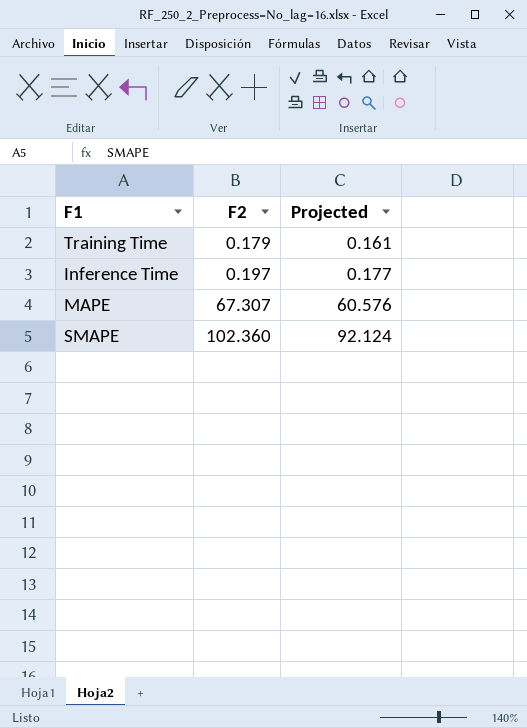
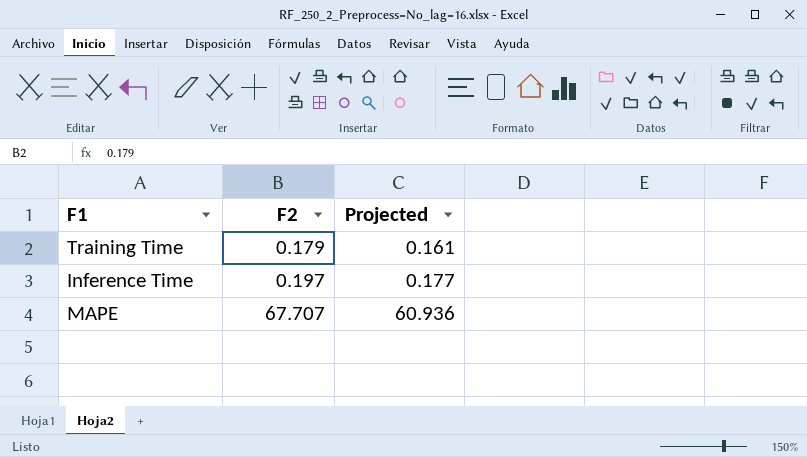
row SMAPE: 102.360 | 92.124 -> none
MAPE | F2: 67.307 -> 67.707
MAPE | Projected: 60.576 -> 60.936

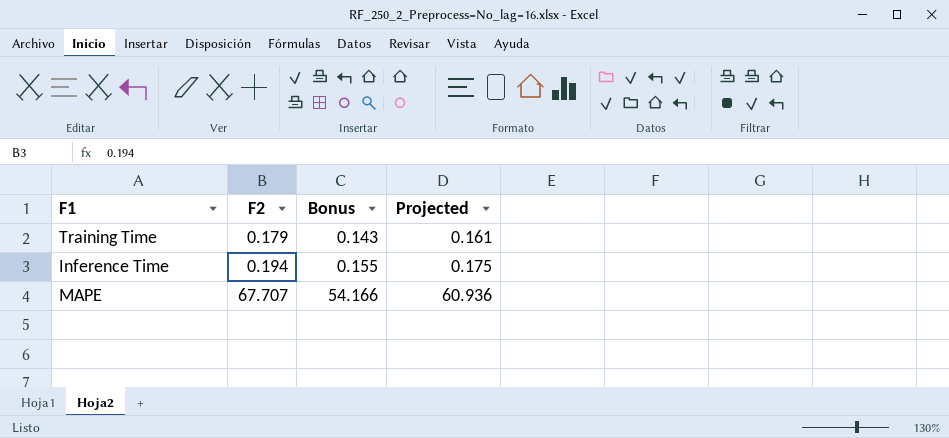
column Bonus | formula: none -> [F2] * 0.8
Inference Time | F2: 0.197 -> 0.194
Inference Time | Projected: 0.177 -> 0.175

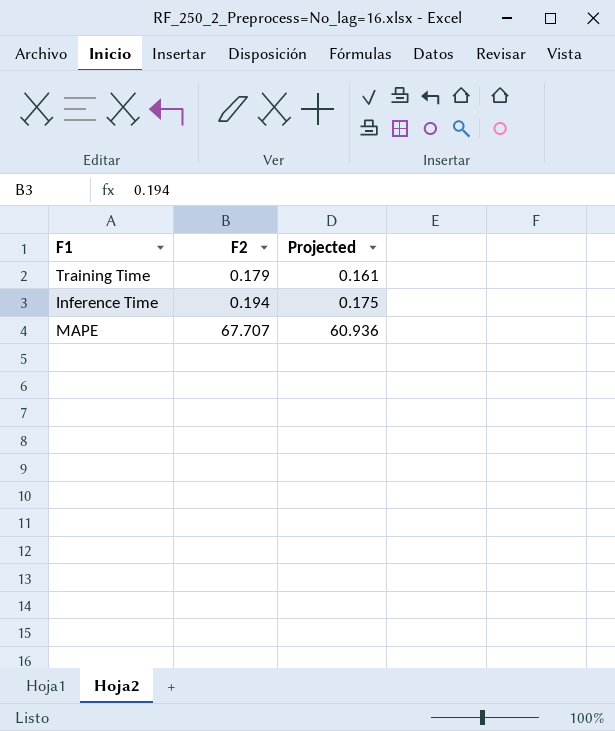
column Bonus | formula: [F2] * 0.8 -> none

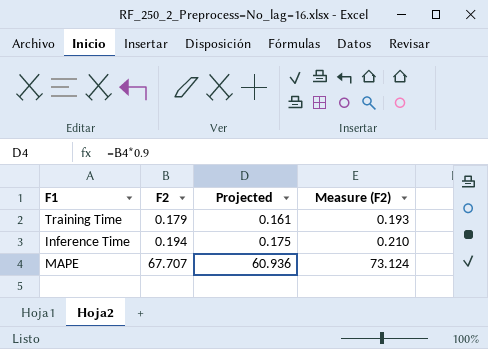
column Measure (F2) | formula: none -> [F2] * 1.08

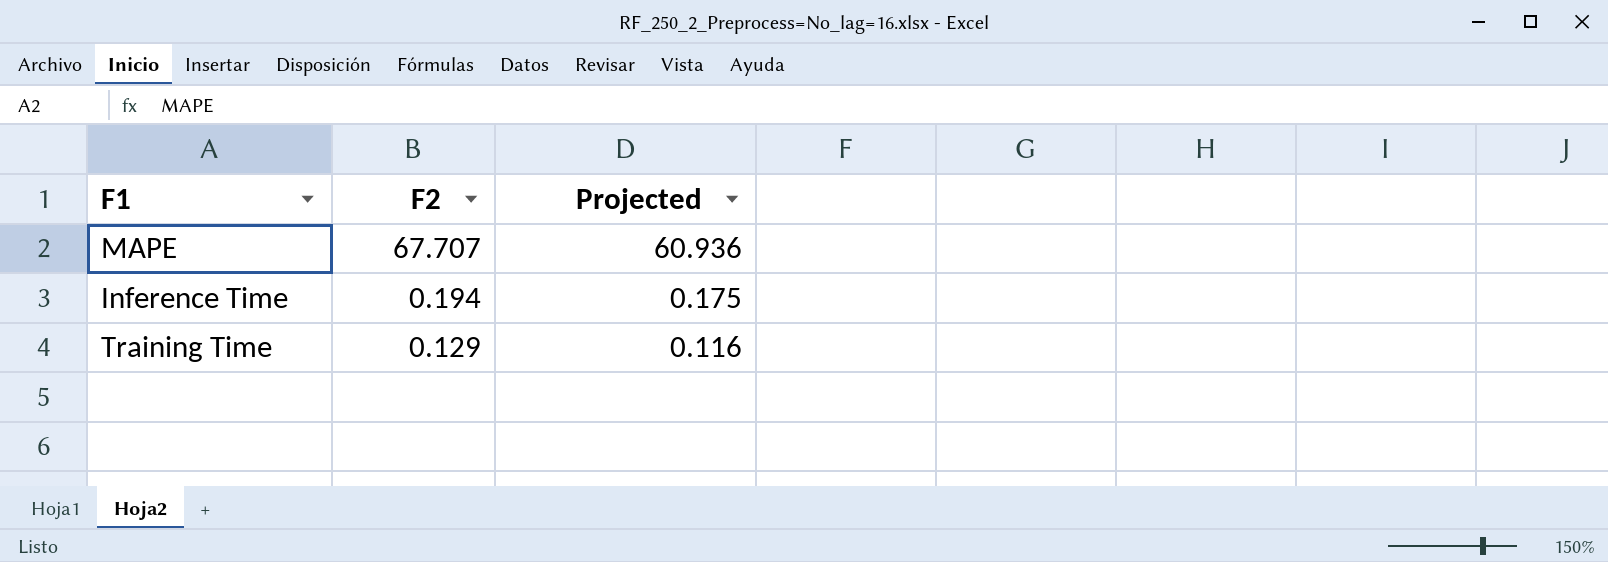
row order: F2 ascending -> F2 descending
column Measure (F2) | formula: [F2] * 1.08 -> none
Training Time | F2: 0.179 -> 0.129
Training Time | Projected: 0.161 -> 0.116

